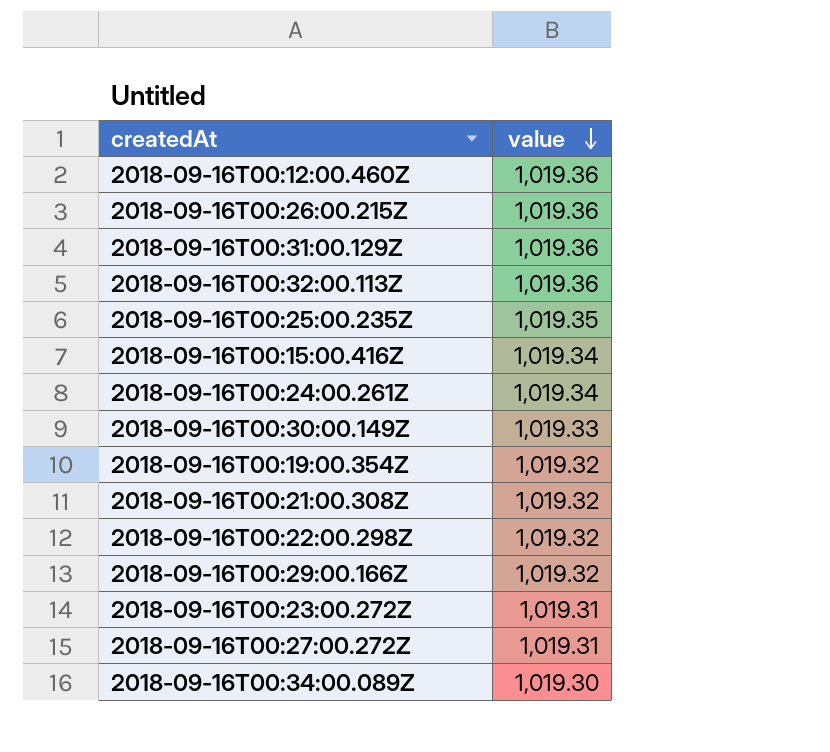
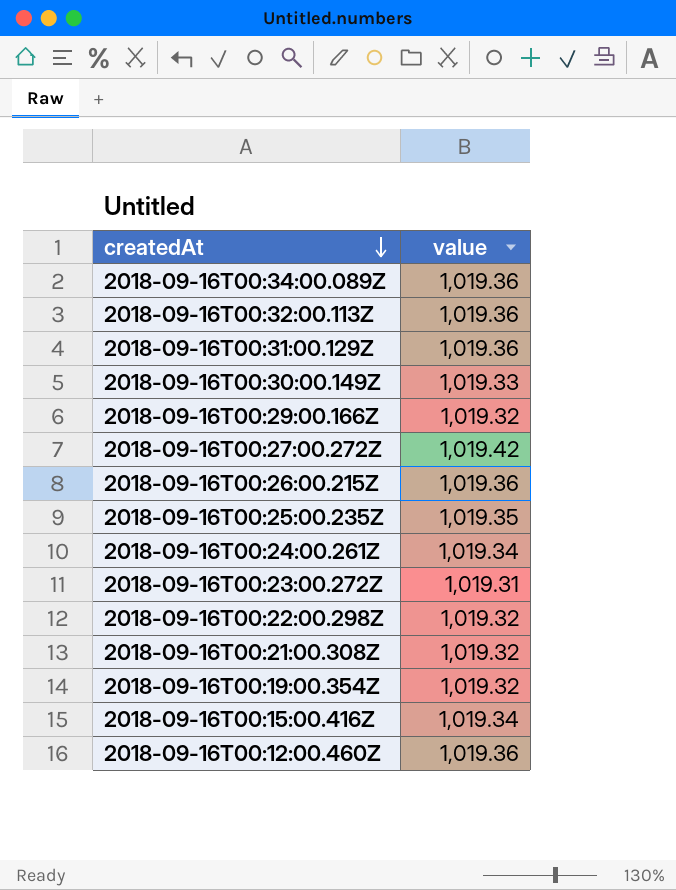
row order: value descending -> createdAt descending
2018-09-16T00:34:00.089Z | value: 1,019.30 -> 1,019.36
2018-09-16T00:27:00.272Z | value: 1,019.31 -> 1,019.42

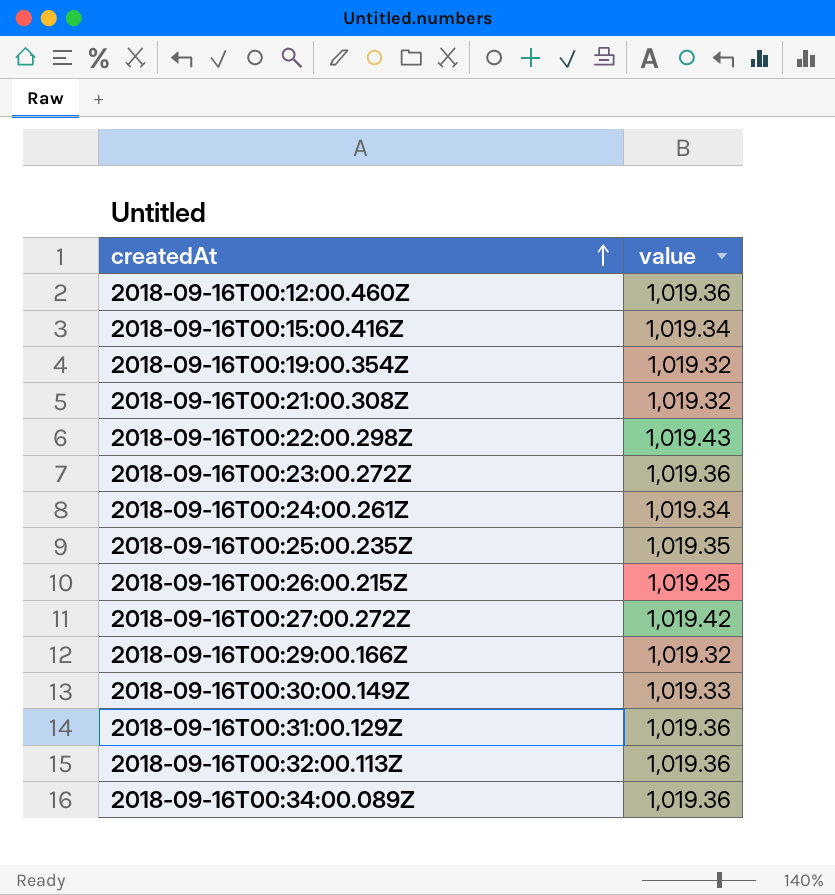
row order: createdAt descending -> createdAt ascending
2018-09-16T00:22:00.298Z | value: 1,019.32 -> 1,019.43
2018-09-16T00:23:00.272Z | value: 1,019.31 -> 1,019.36
2018-09-16T00:26:00.215Z | value: 1,019.36 -> 1,019.25

